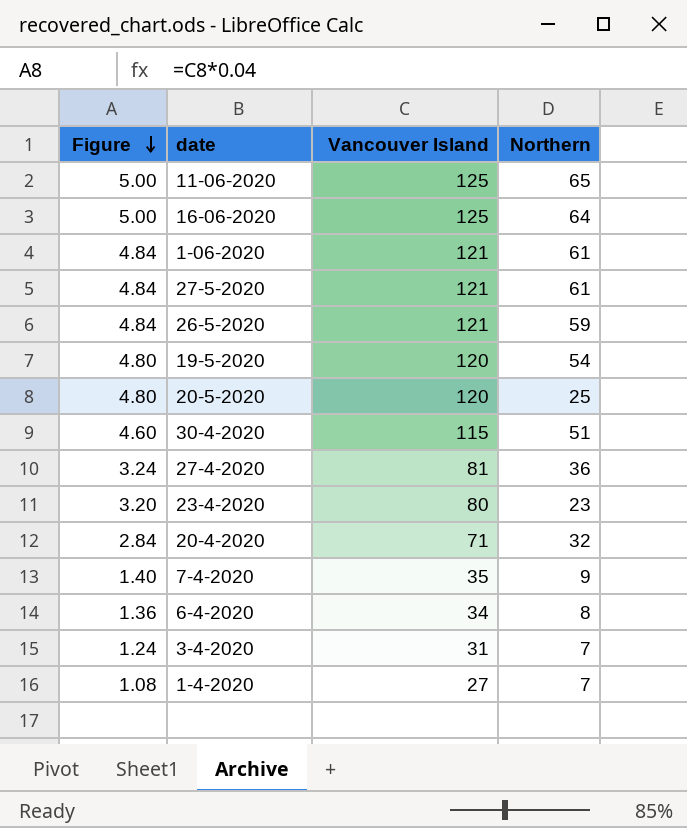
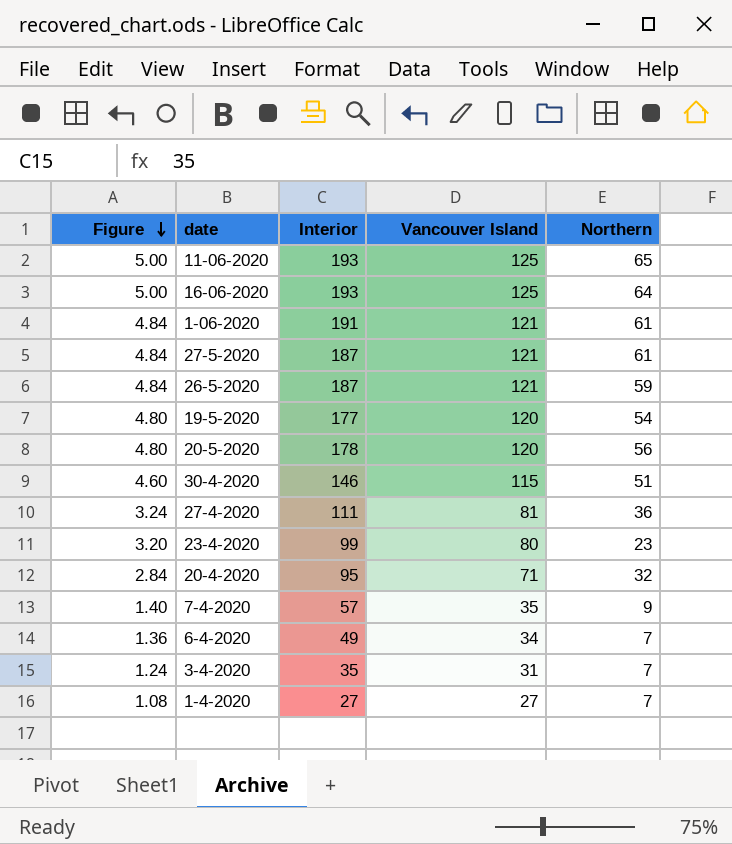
column Interior | position: none -> 3
20-5-2020 | Northern: 25 -> 56
6-4-2020 | Northern: 8 -> 7

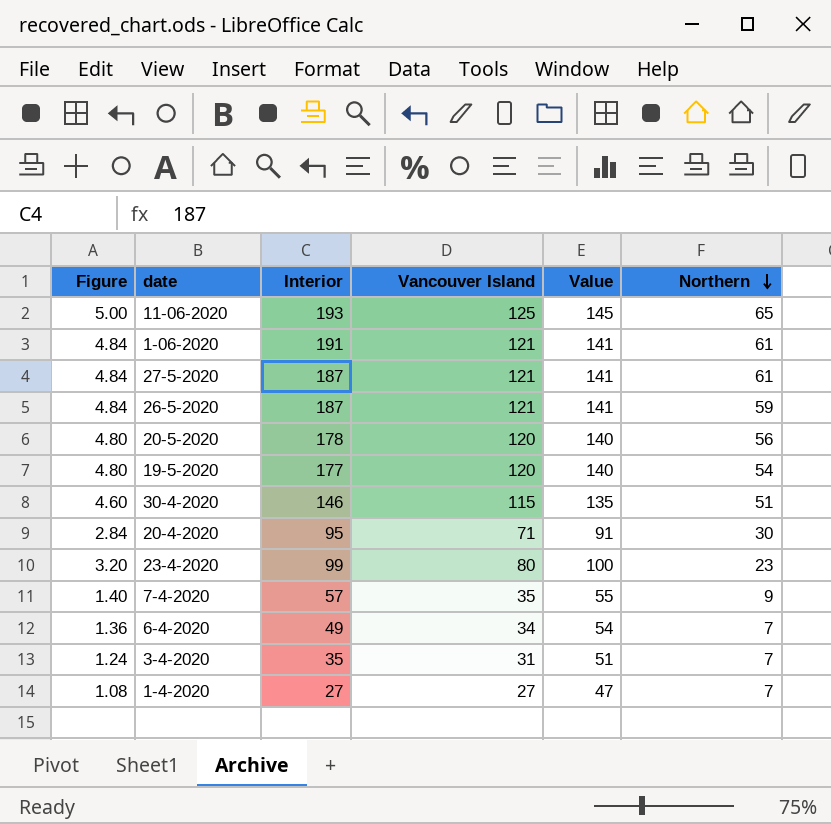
row order: Figure descending -> Northern descending
column Value | formula: none -> [Vancouver Island] + 20
row 16-06-2020: 5.00 | 193 | 125 | 64 -> none
row 27-4-2020: 3.24 | 111 | 81 | 36 -> none
20-4-2020 | Northern: 32 -> 30

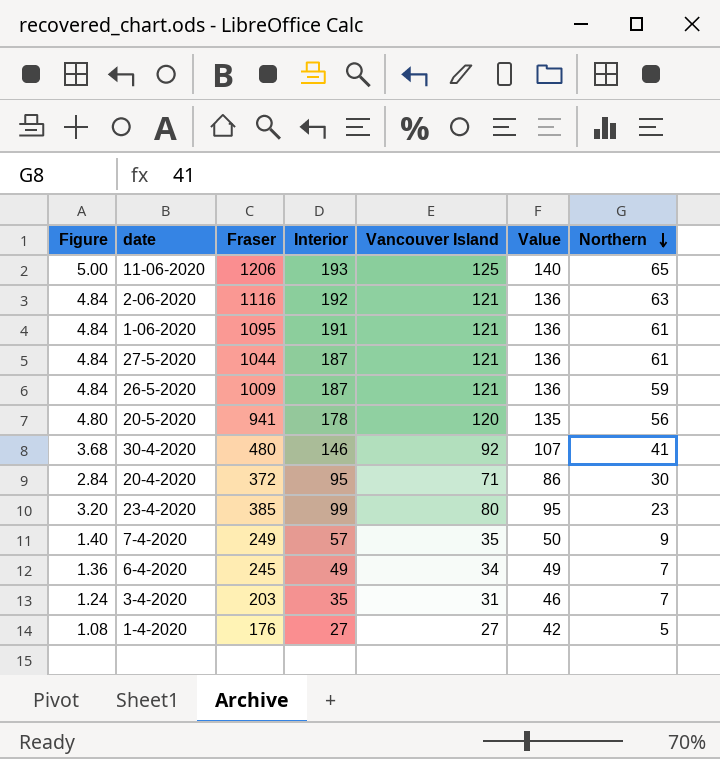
column Fraser | position: none -> 3
column Value | formula: [Vancouver Island] + 20 -> [Vancouver Island] + 15
row 19-5-2020: 4.80 | 177 | 120 | 140 | 54 -> none
row 2-06-2020: none -> 4.84 | 1116 | 192 | 121 | 136 | 63
30-4-2020 | Figure: 4.60 -> 3.68
30-4-2020 | Vancouver Island: 115 -> 92
30-4-2020 | Northern: 51 -> 41
1-4-2020 | Northern: 7 -> 5

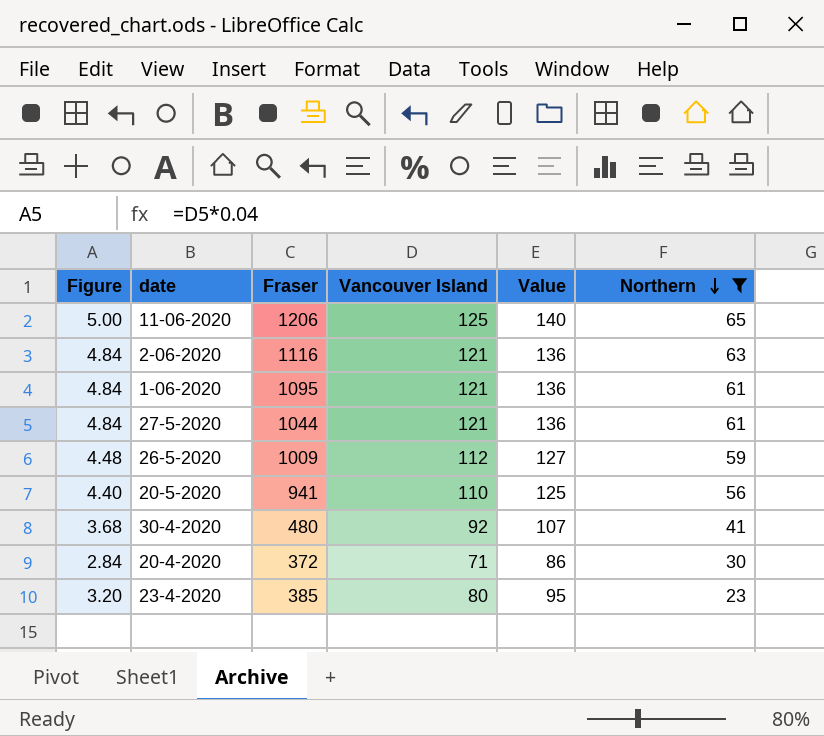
filter: none -> Northern >= 23
column Interior | position: 4 -> none
26-5-2020 | Figure: 4.84 -> 4.48
26-5-2020 | Vancouver Island: 121 -> 112
26-5-2020 | Value: 136 -> 127
20-5-2020 | Figure: 4.80 -> 4.40
20-5-2020 | Vancouver Island: 120 -> 110
20-5-2020 | Value: 135 -> 125

